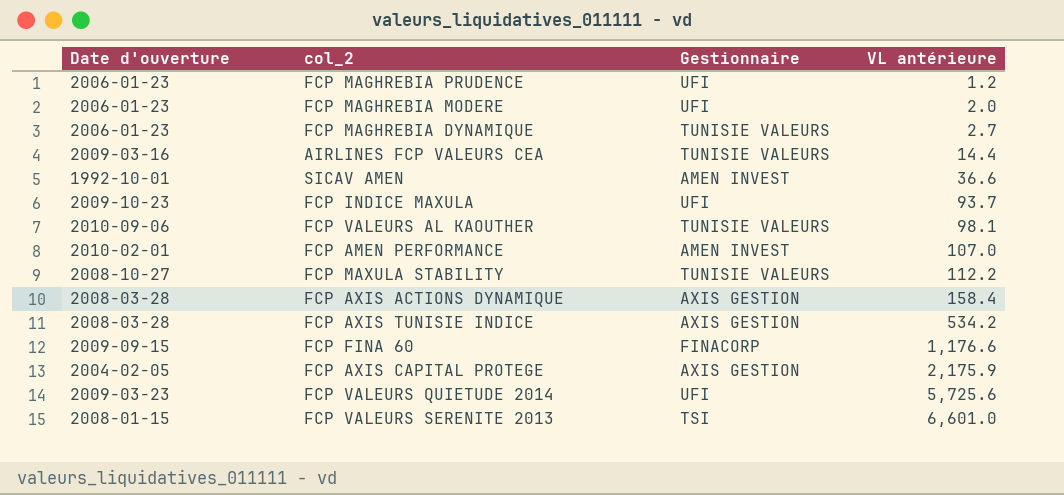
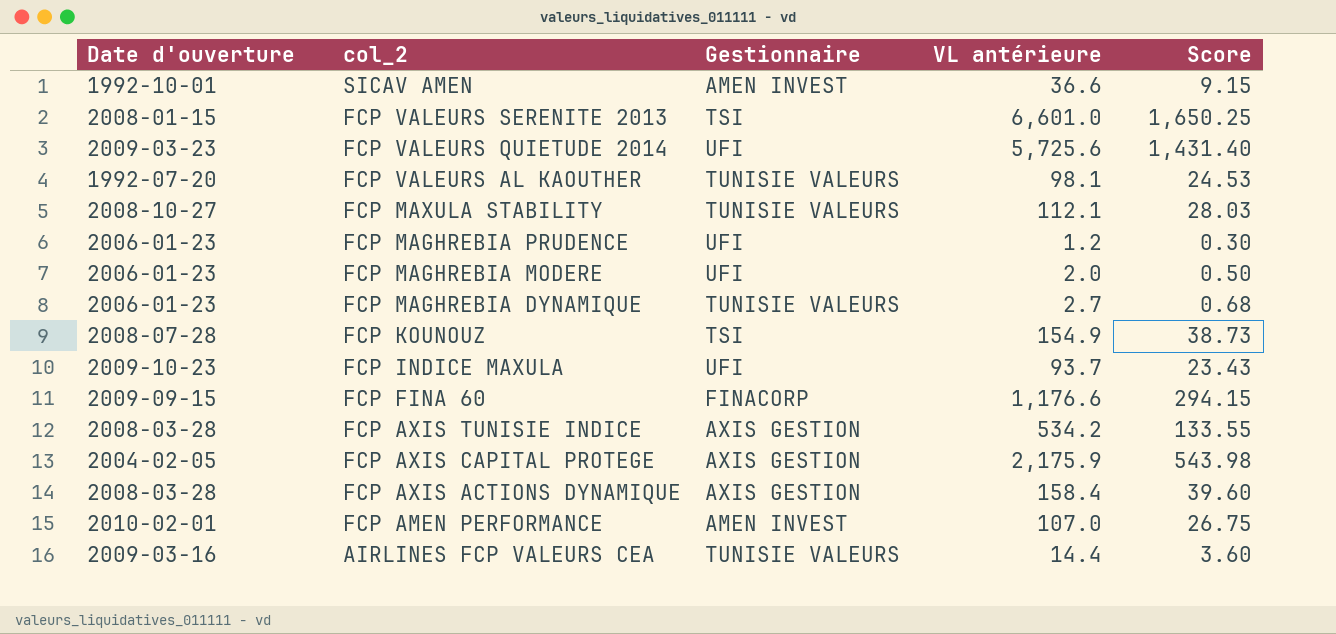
row order: VL antérieure ascending -> col_2 descending
column Score | formula: none -> [VL antérieure] * 0.25
FCP VALEURS AL KAOUTHER | Date d'ouverture: 2010-09-06 -> 1992-07-20
FCP MAXULA STABILITY | VL antérieure: 112.2 -> 112.1
row FCP KOUNOUZ: none -> 2008-07-28 | TSI | 154.9 | 38.73

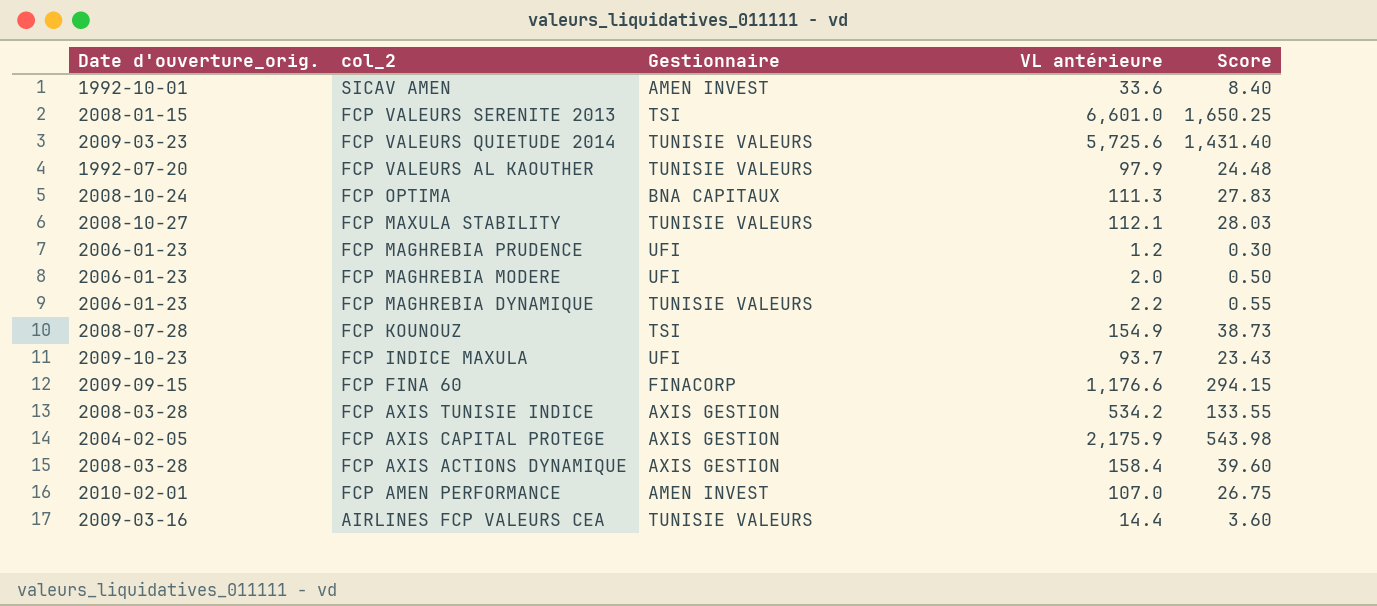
column name: Date d'ouverture -> Date d'ouverture_orig.
SICAV AMEN | VL antérieure: 36.6 -> 33.6
SICAV AMEN | Score: 9.15 -> 8.40
FCP VALEURS QUIETUDE 2014 | Gestionnaire: UFI -> TUNISIE VALEURS
FCP VALEURS AL KAOUTHER | VL antérieure: 98.1 -> 97.9
FCP VALEURS AL KAOUTHER | Score: 24.53 -> 24.48
row FCP OPTIMA: none -> 2008-10-24 | BNA CAPITAUX | 111.3 | 27.83
FCP MAGHREBIA DYNAMIQUE | VL antérieure: 2.7 -> 2.2
FCP MAGHREBIA DYNAMIQUE | Score: 0.68 -> 0.55

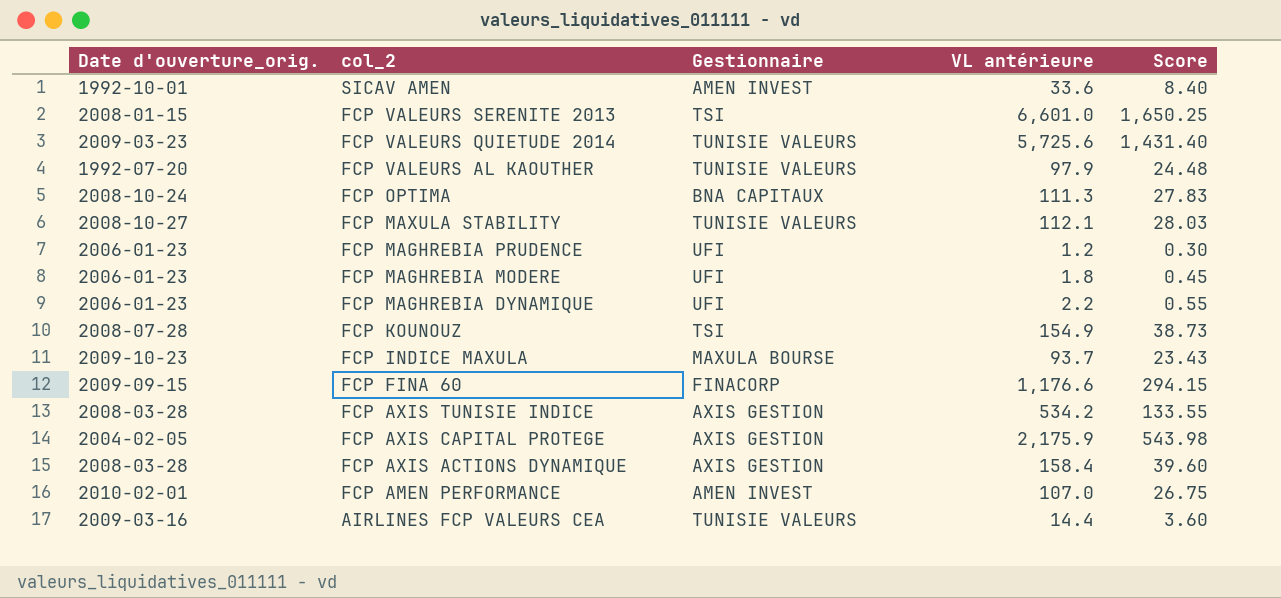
FCP MAGHREBIA MODERE | VL antérieure: 2.0 -> 1.8
FCP MAGHREBIA MODERE | Score: 0.50 -> 0.45
FCP MAGHREBIA DYNAMIQUE | Gestionnaire: TUNISIE VALEURS -> UFI
FCP INDICE MAXULA | Gestionnaire: UFI -> MAXULA BOURSE

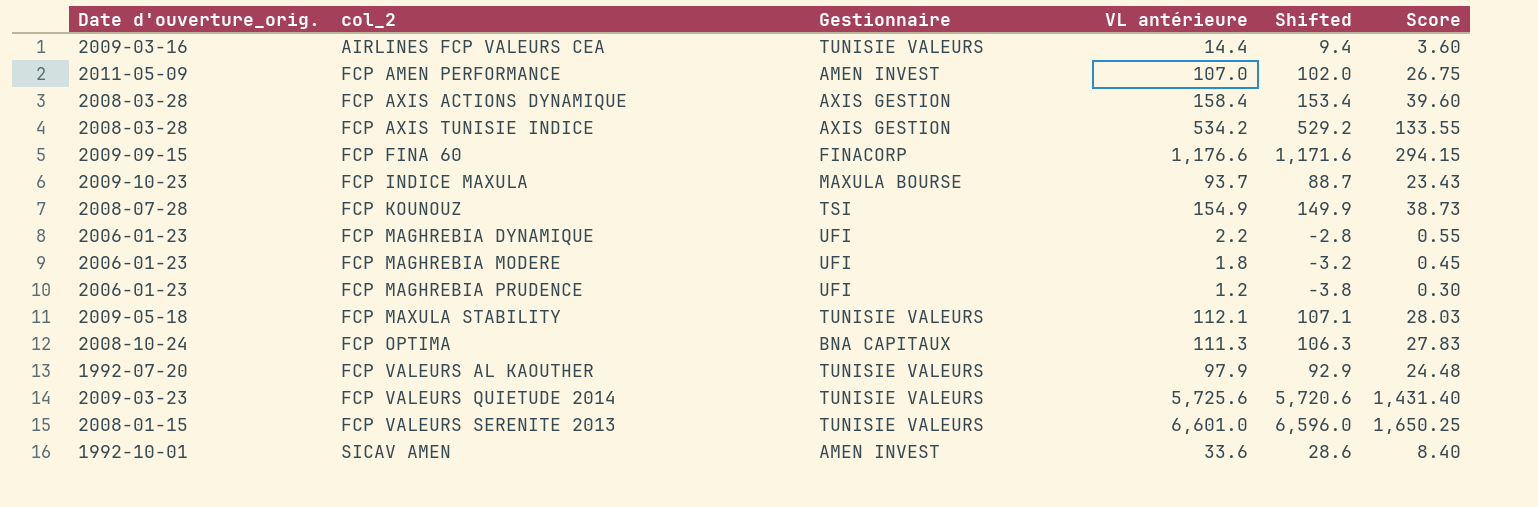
row order: col_2 descending -> col_2 ascending
column Shifted | formula: none -> [VL antérieure] - 5
row FCP AXIS CAPITAL PROTEGE: 2004-02-05 | AXIS GESTION | 2,175.9 | 543.98 -> none
FCP AMEN PERFORMANCE | Date d'ouverture_orig.: 2010-02-01 -> 2011-05-09
FCP MAXULA STABILITY | Date d'ouverture_orig.: 2008-10-27 -> 2009-05-18
FCP VALEURS SERENITE 2013 | Gestionnaire: TSI -> TUNISIE VALEURS

